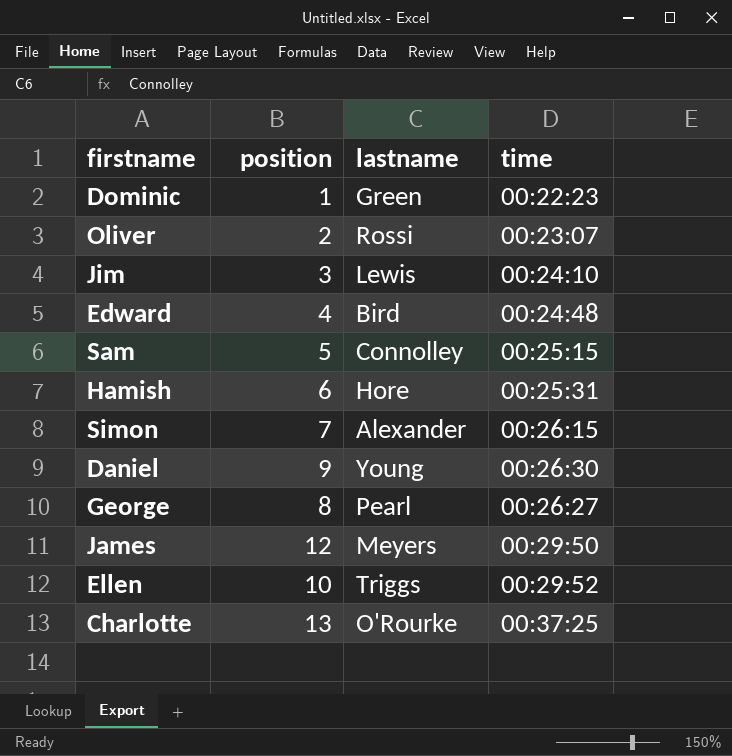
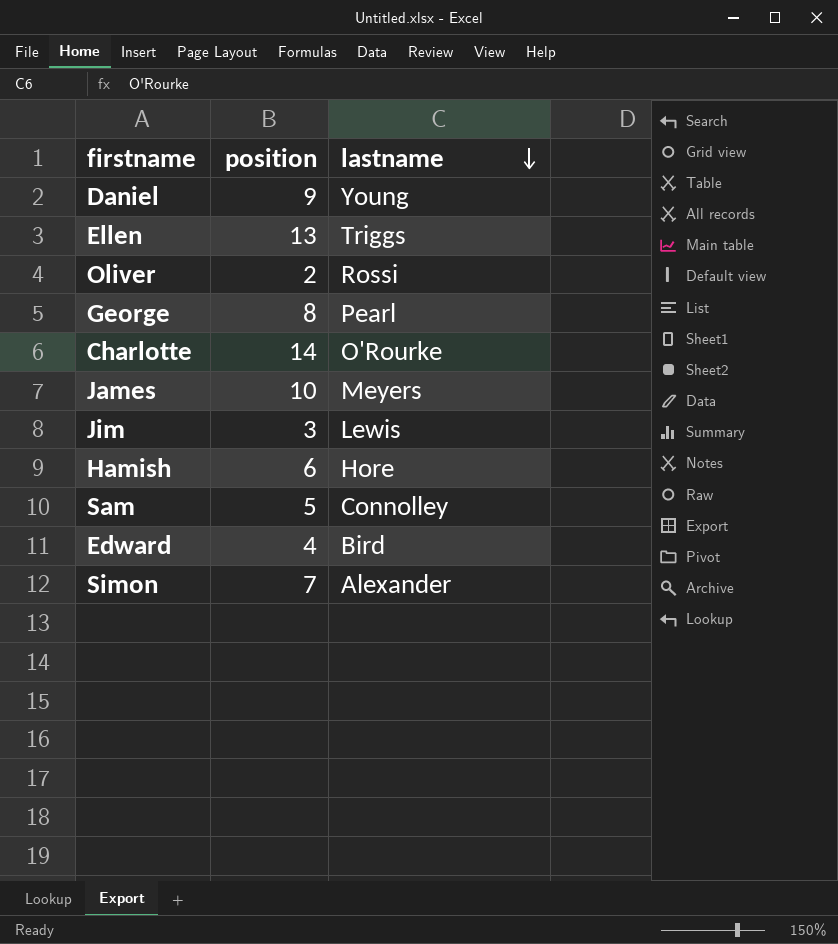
row order: none -> lastname descending
column time | position: 4 -> none
row Dominic: 1 | Green | 00:22:23 -> none
Ellen | position: 10 -> 13
Charlotte | position: 13 -> 14
James | position: 12 -> 10

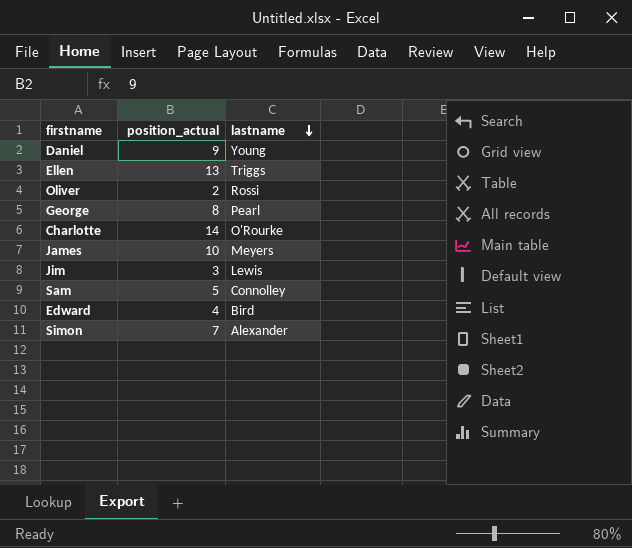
column name: position -> position_actual
row Hamish: 6 | Hore -> none

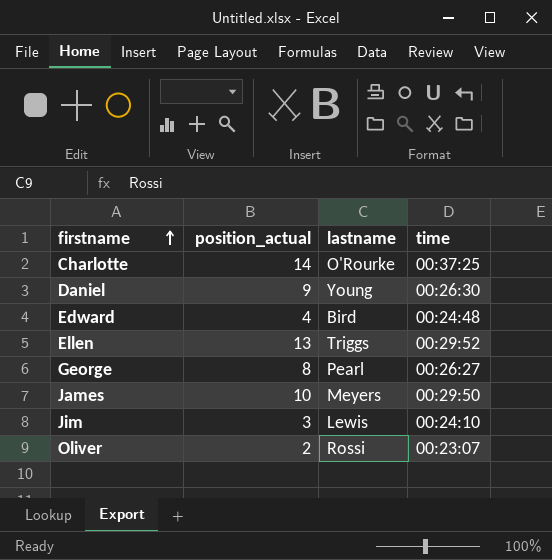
row order: lastname descending -> firstname ascending
column time | position: none -> 4
row Sam: 5 | Connolley -> none
row Simon: 7 | Alexander -> none

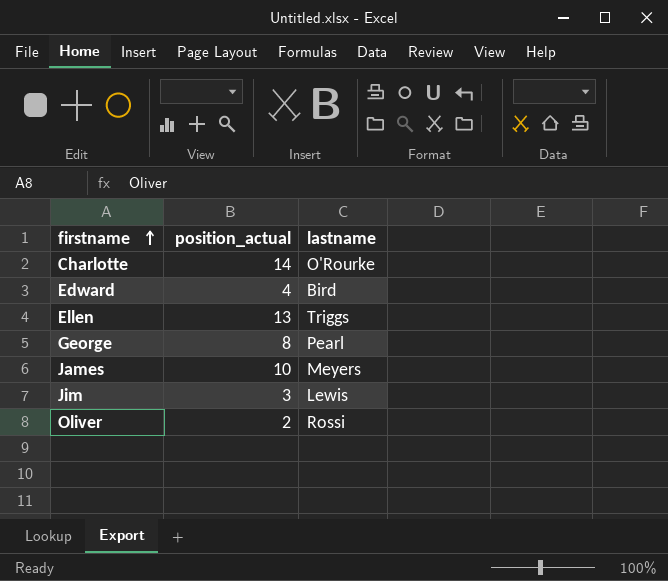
column time | position: 4 -> none
row Daniel: 9 | Young | 00:26:30 -> none

